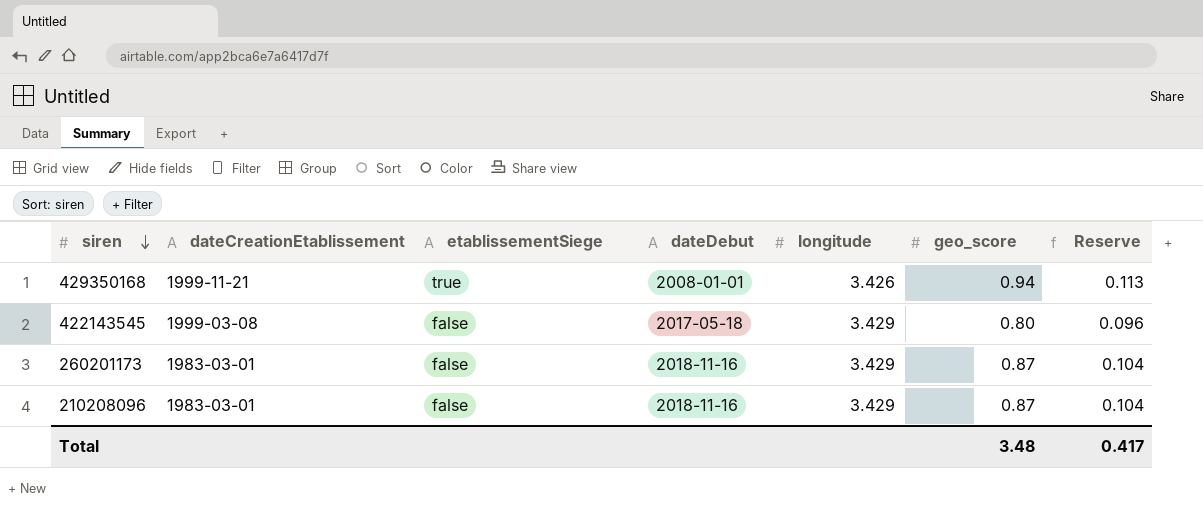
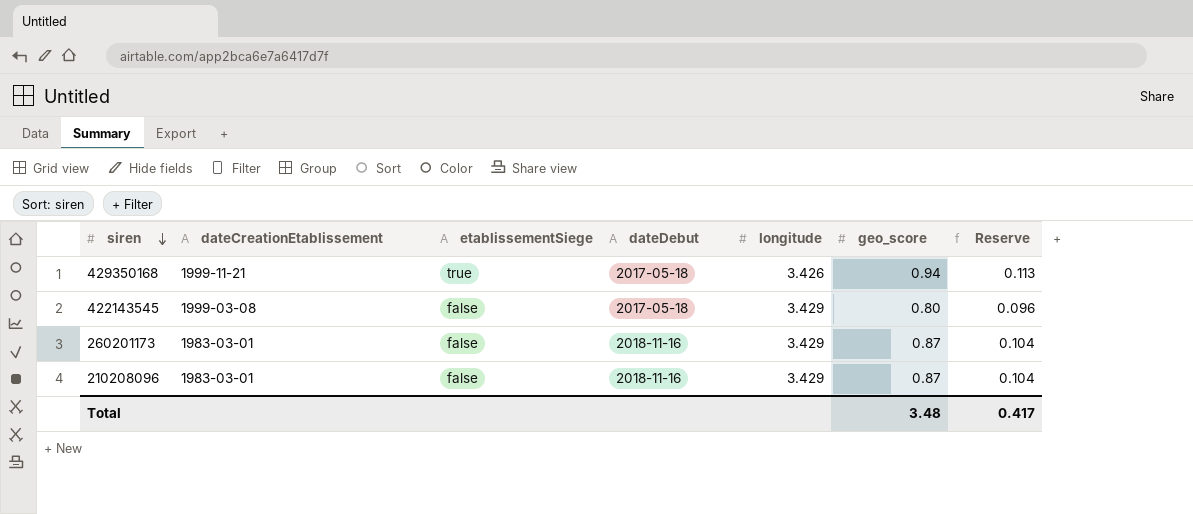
429350168 | dateDebut: 2008-01-01 -> 2017-05-18

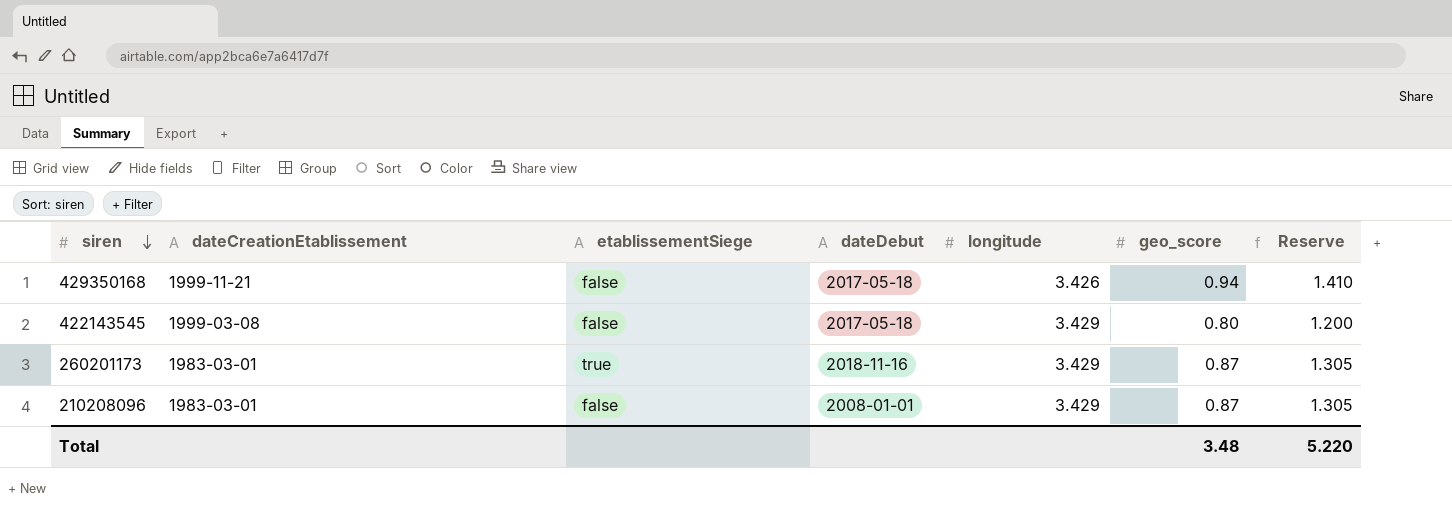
column Reserve | formula: [geo_score] * 0.12 -> [geo_score] * 1.5
429350168 | etablissementSiege: true -> false
260201173 | etablissementSiege: false -> true
210208096 | dateDebut: 2018-11-16 -> 2008-01-01
Total | Reserve: 0.417 -> 5.220

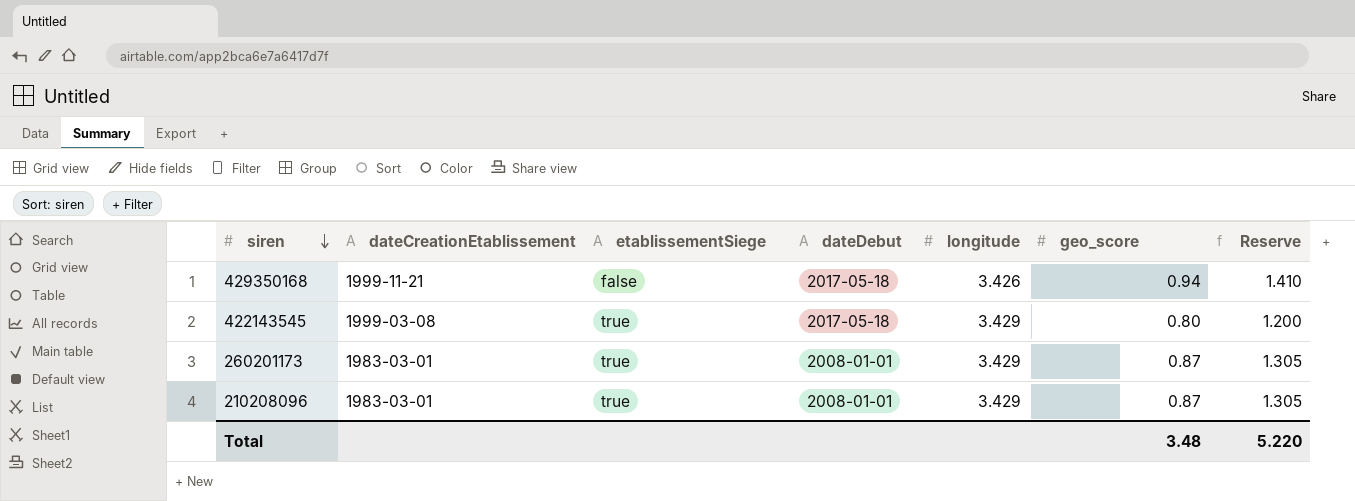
422143545 | etablissementSiege: false -> true
260201173 | dateDebut: 2018-11-16 -> 2008-01-01
210208096 | etablissementSiege: false -> true

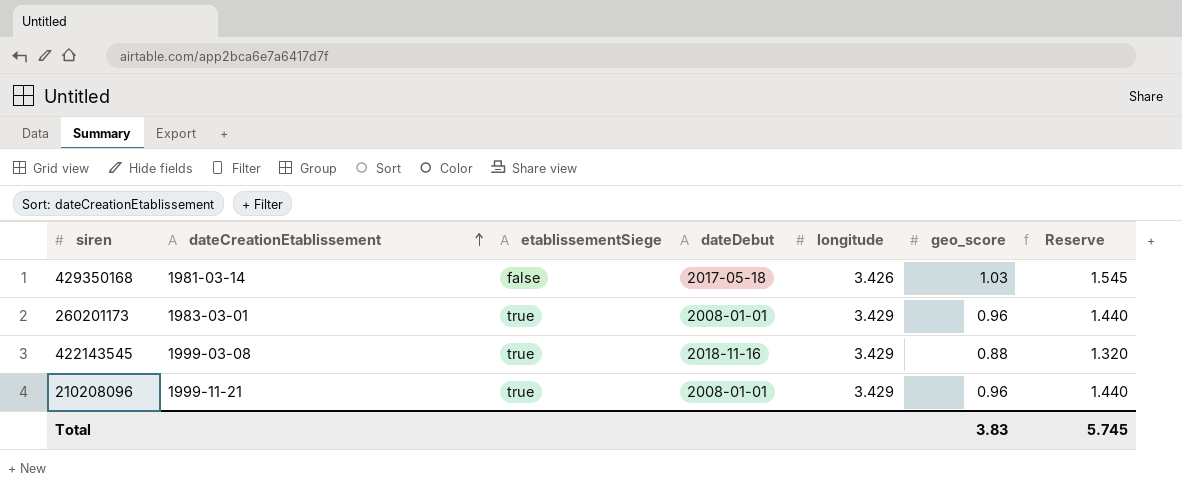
row order: siren descending -> dateCreationEtablissement ascending
429350168 | dateCreationEtablissement: 1999-11-21 -> 1981-03-14
429350168 | geo_score: 0.94 -> 1.03
429350168 | Reserve: 1.410 -> 1.545
260201173 | geo_score: 0.87 -> 0.96
260201173 | Reserve: 1.305 -> 1.440
422143545 | dateDebut: 2017-05-18 -> 2018-11-16
422143545 | geo_score: 0.80 -> 0.88
422143545 | Reserve: 1.200 -> 1.320
210208096 | dateCreationEtablissement: 1983-03-01 -> 1999-11-21
210208096 | geo_score: 0.87 -> 0.96
210208096 | Reserve: 1.305 -> 1.440
Total | geo_score: 3.48 -> 3.83
Total | Reserve: 5.220 -> 5.745

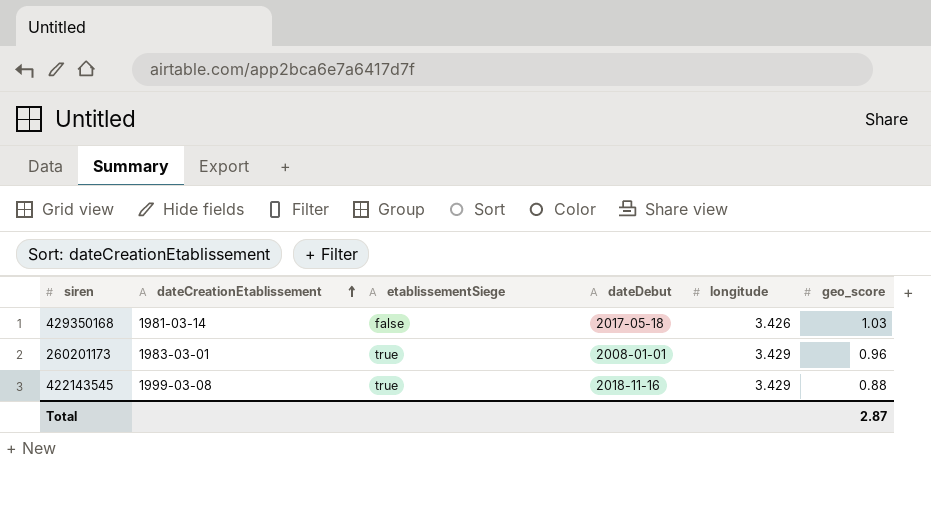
column Reserve | formula: [geo_score] * 1.5 -> none
row 210208096: 1999-11-21 | true | 2008-01-01 | 3.429 | 0.96 | 1.440 -> none
Total | geo_score: 3.83 -> 2.87

